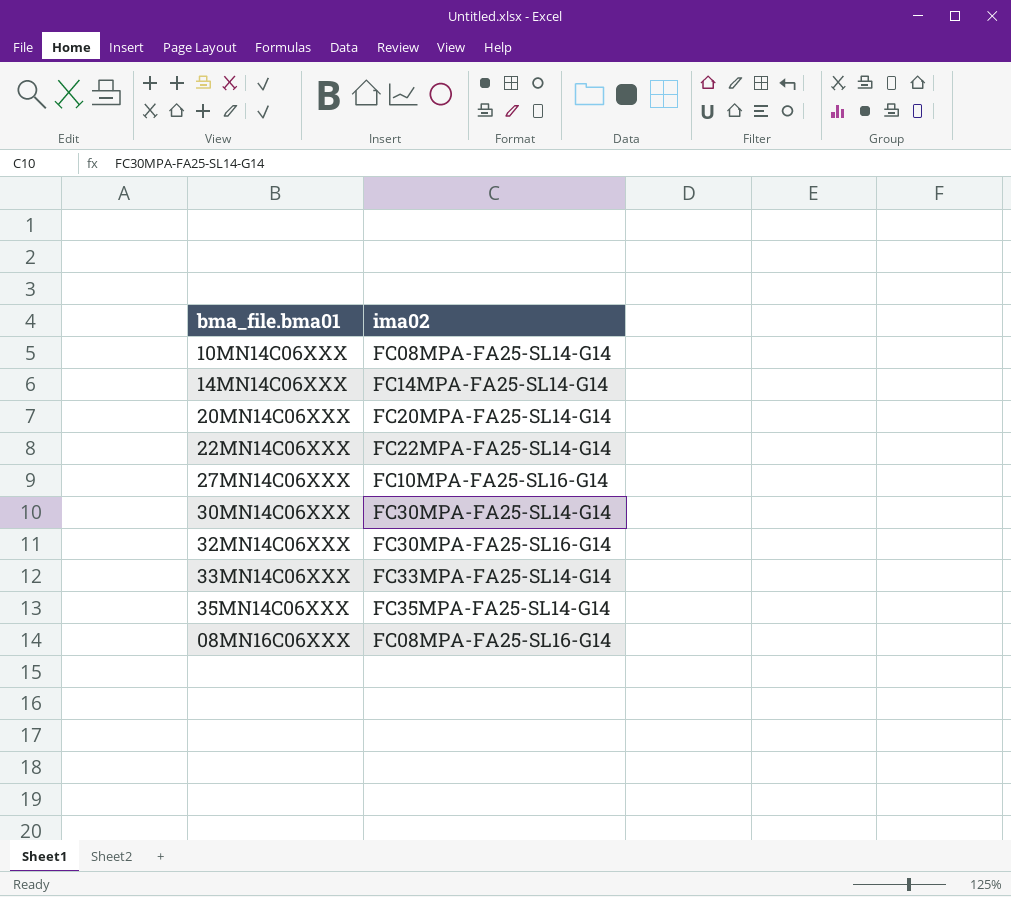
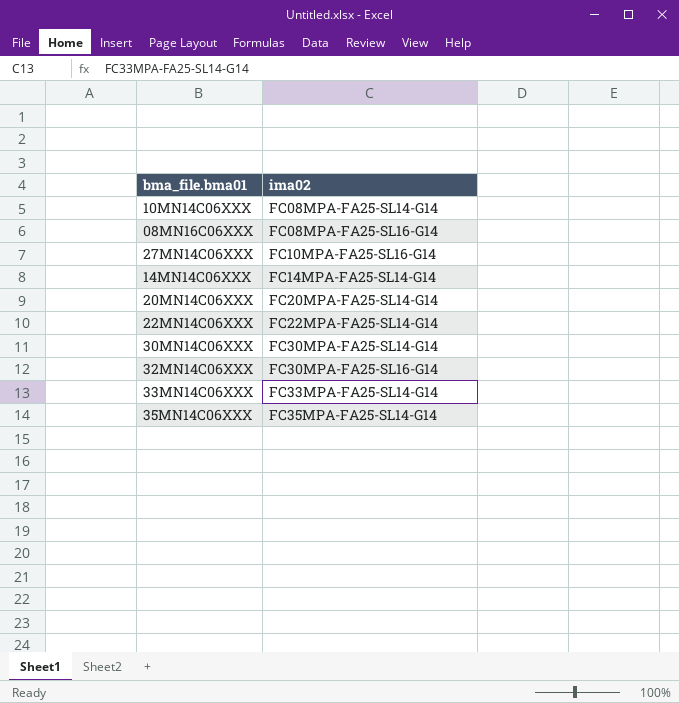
row order: none -> ima02 ascending

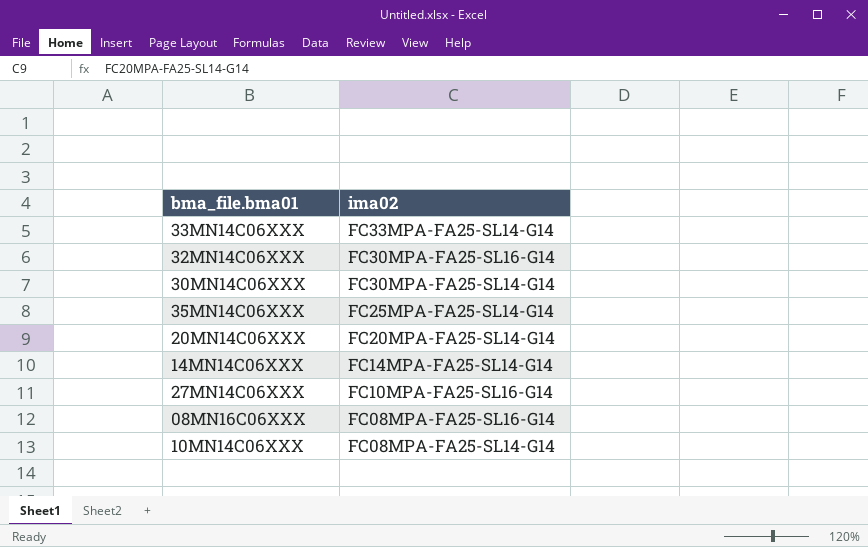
row order: ima02 ascending -> ima02 descending
row 22MN14C06XXX: FC22MPA-FA25-SL14-G14 -> none
35MN14C06XXX | ima02: FC35MPA-FA25-SL14-G14 -> FC25MPA-FA25-SL14-G14

